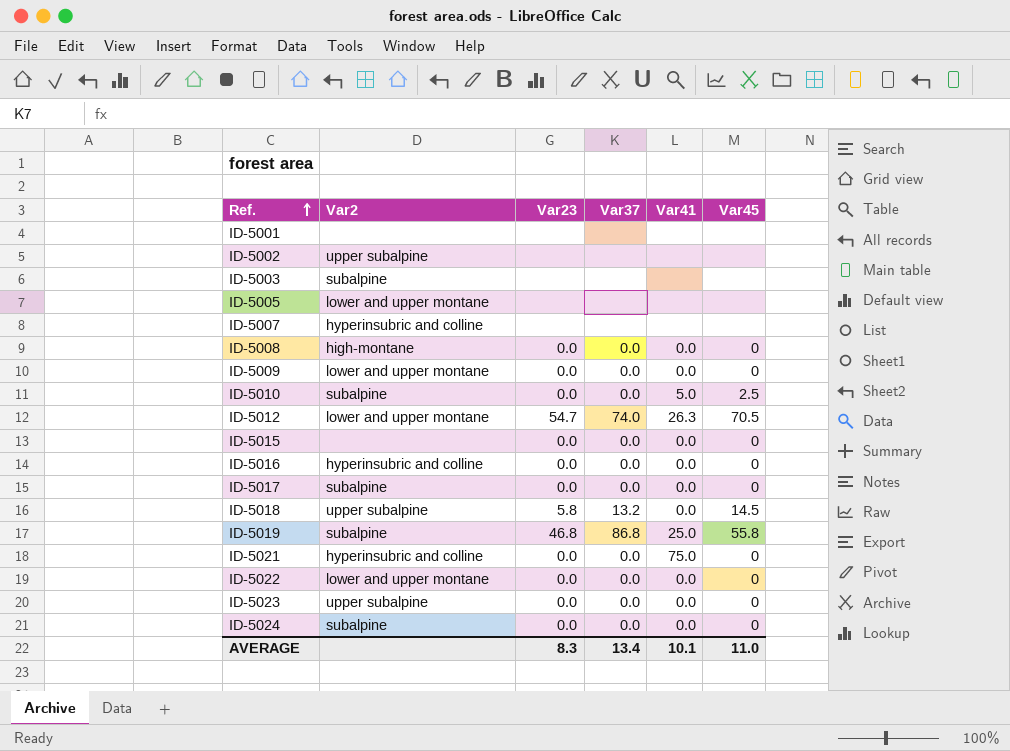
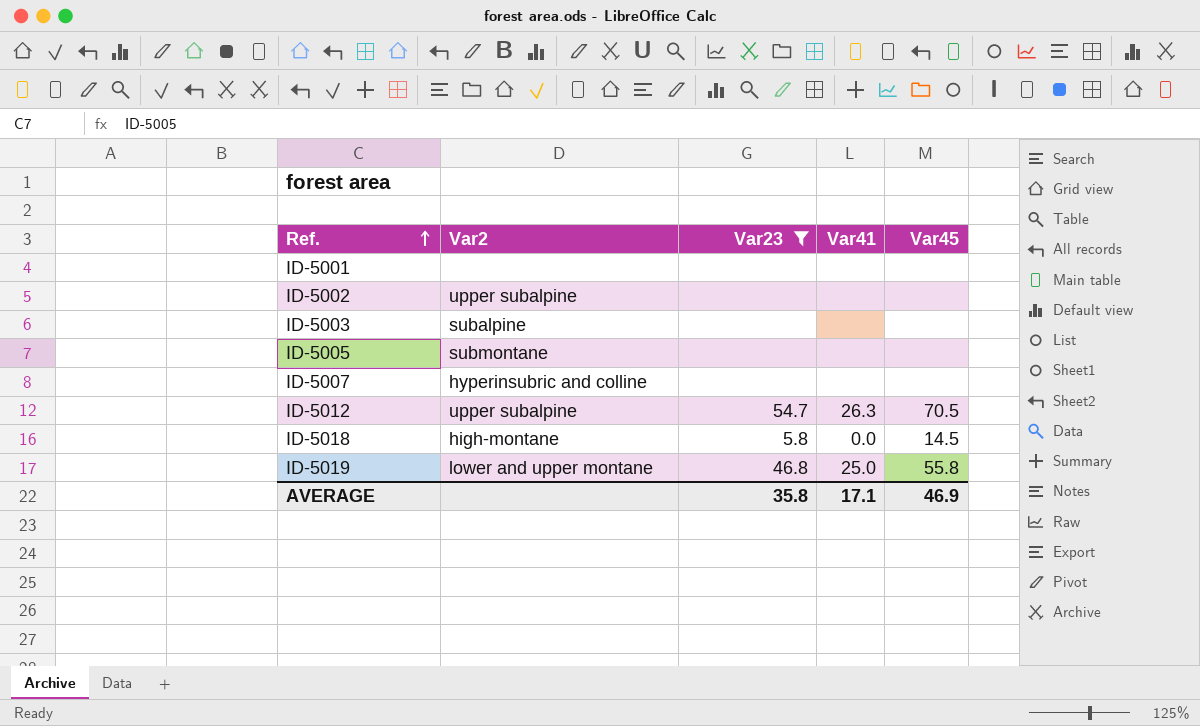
filter: none -> Var23 != 0.0
column Var37 | position: 4 -> none
ID-5005 | Var2: lower and upper montane -> submontane
ID-5012 | Var2: lower and upper montane -> upper subalpine
ID-5018 | Var2: upper subalpine -> high-montane
ID-5019 | Var2: subalpine -> lower and upper montane
AVERAGE | Var23: 8.3 -> 35.8
AVERAGE | Var41: 10.1 -> 17.1
AVERAGE | Var45: 11.0 -> 46.9

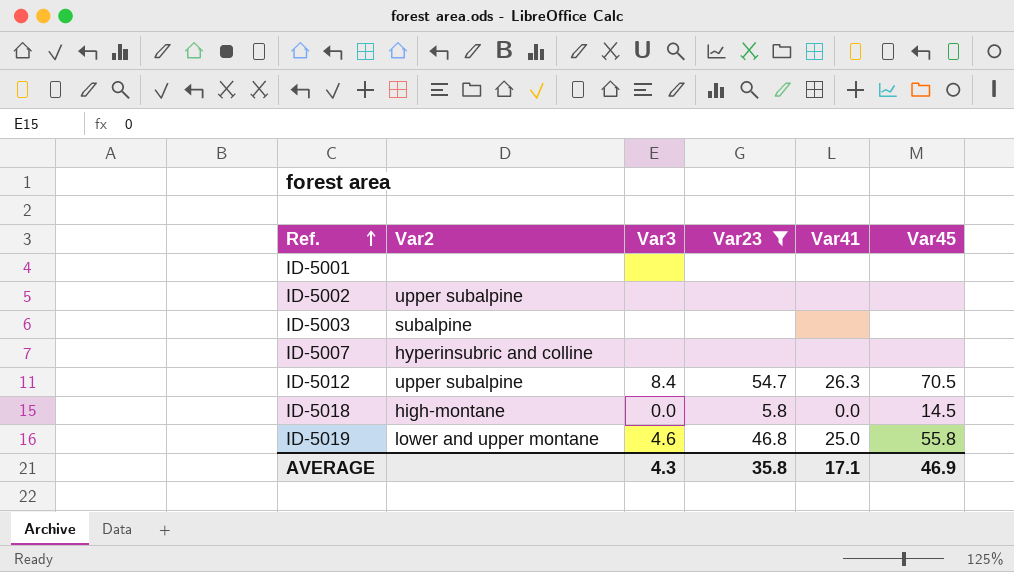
column Var3 | position: none -> 3
row ID-5005: submontane | none | none | none -> none

